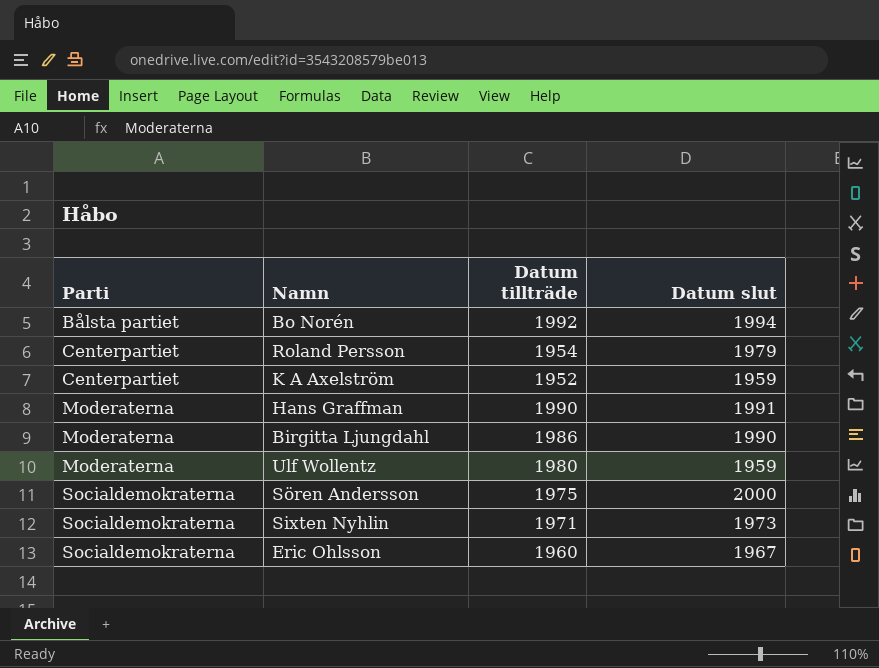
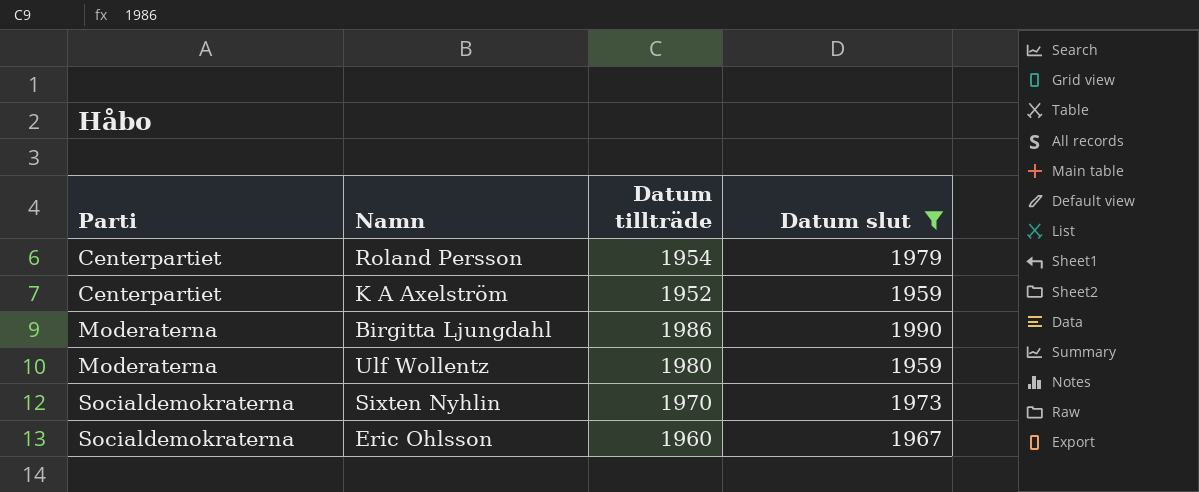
filter: none -> Datum slut <= 1990
Sixten Nyhlin | Datum tillträde: 1971 -> 1970

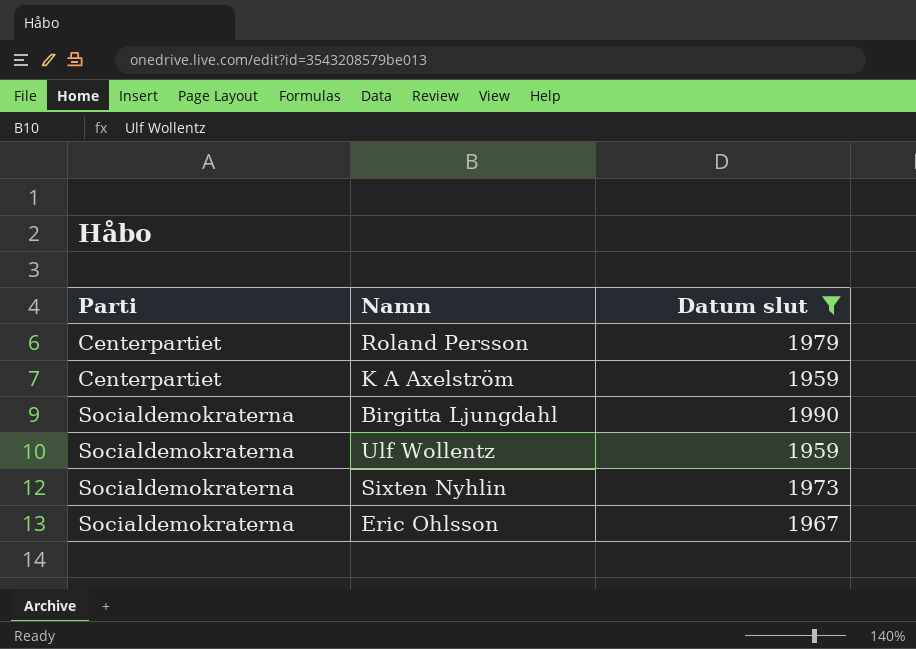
column Datum tillträde | position: 3 -> none
Birgitta Ljungdahl | Parti: Moderaterna -> Socialdemokraterna
Ulf Wollentz | Parti: Moderaterna -> Socialdemokraterna

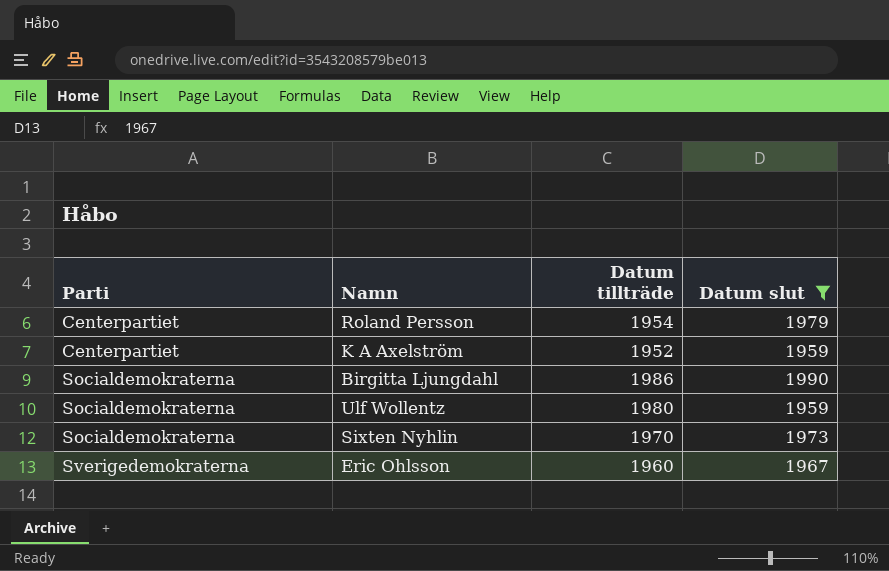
column Datum tillträde | position: none -> 3
Eric Ohlsson | Parti: Socialdemokraterna -> Sverigedemokraterna

